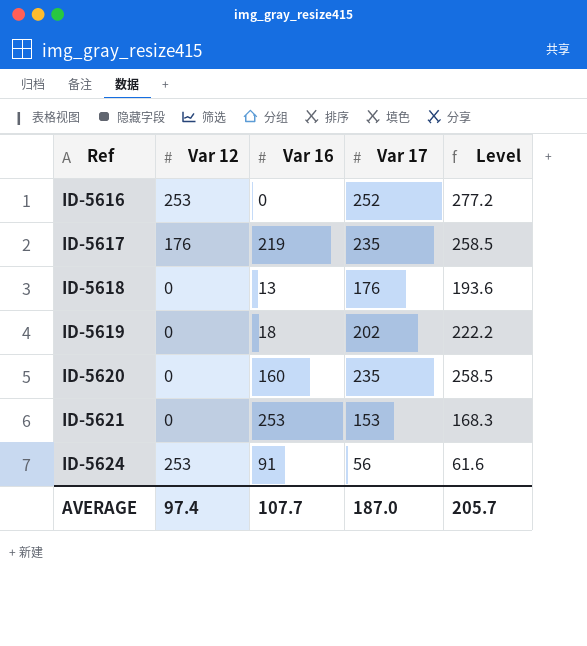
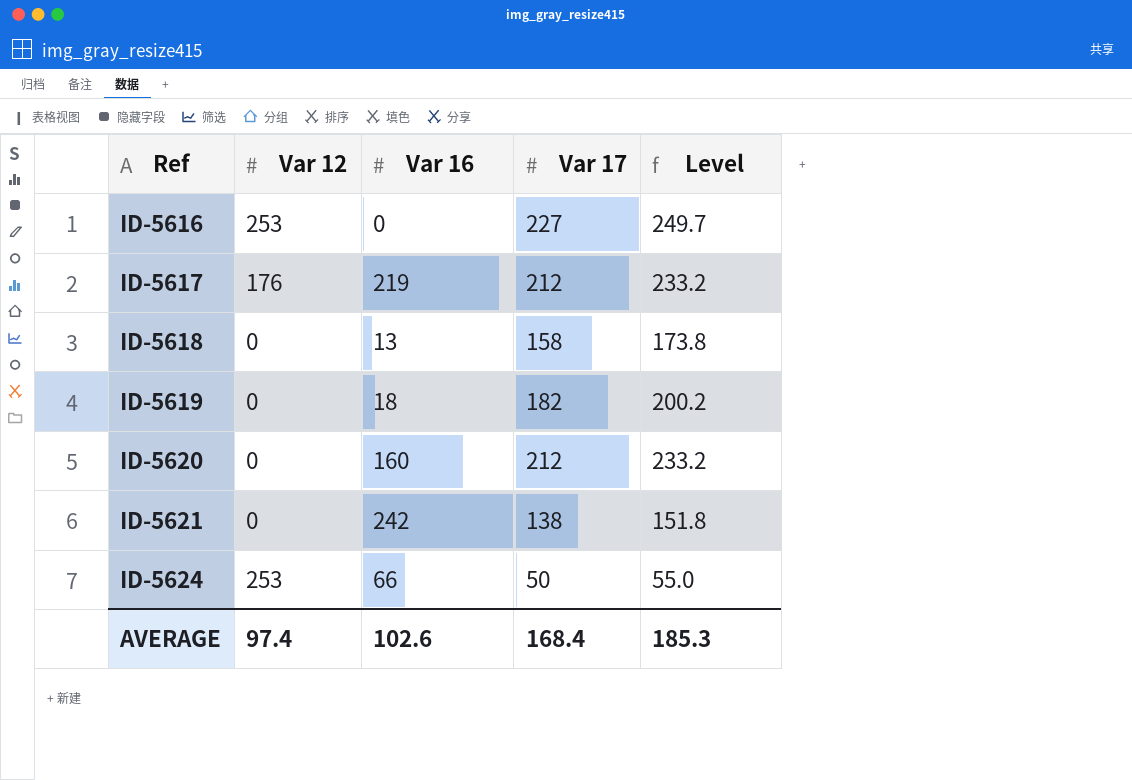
ID-5616 | Var 17: 252 -> 227
ID-5616 | Level: 277.2 -> 249.7
ID-5617 | Var 17: 235 -> 212
ID-5617 | Level: 258.5 -> 233.2
ID-5618 | Var 17: 176 -> 158
ID-5618 | Level: 193.6 -> 173.8
ID-5619 | Var 17: 202 -> 182
ID-5619 | Level: 222.2 -> 200.2
ID-5620 | Var 17: 235 -> 212
ID-5620 | Level: 258.5 -> 233.2
ID-5621 | Var 16: 253 -> 242
ID-5621 | Var 17: 153 -> 138
ID-5621 | Level: 168.3 -> 151.8
ID-5624 | Var 16: 91 -> 66
ID-5624 | Var 17: 56 -> 50
ID-5624 | Level: 61.6 -> 55.0
AVERAGE | Var 16: 107.7 -> 102.6
AVERAGE | Var 17: 187.0 -> 168.4
AVERAGE | Level: 205.7 -> 185.3

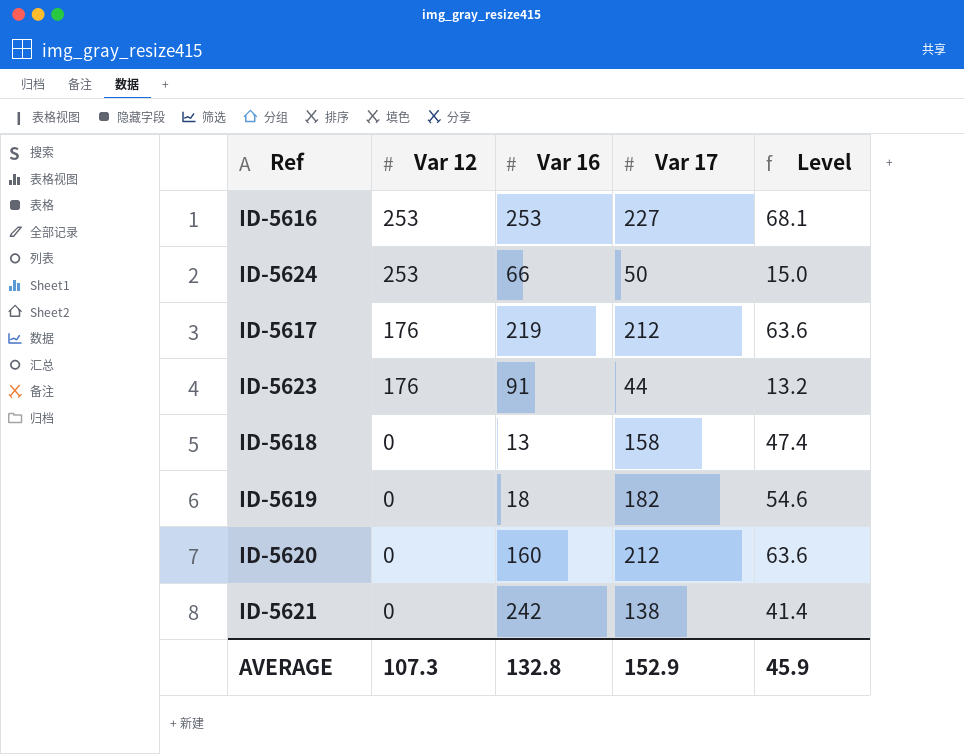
row order: Ref ascending -> Var 12 descending
column Level | formula: [Var 17] * 1.1 -> [Var 17] * 0.3
ID-5616 | Var 16: 0 -> 253
row ID-5623: none -> 176 | 91 | 44 | 13.2
AVERAGE | Var 12: 97.4 -> 107.3
AVERAGE | Var 16: 102.6 -> 132.8
AVERAGE | Var 17: 168.4 -> 152.9
AVERAGE | Level: 185.3 -> 45.9

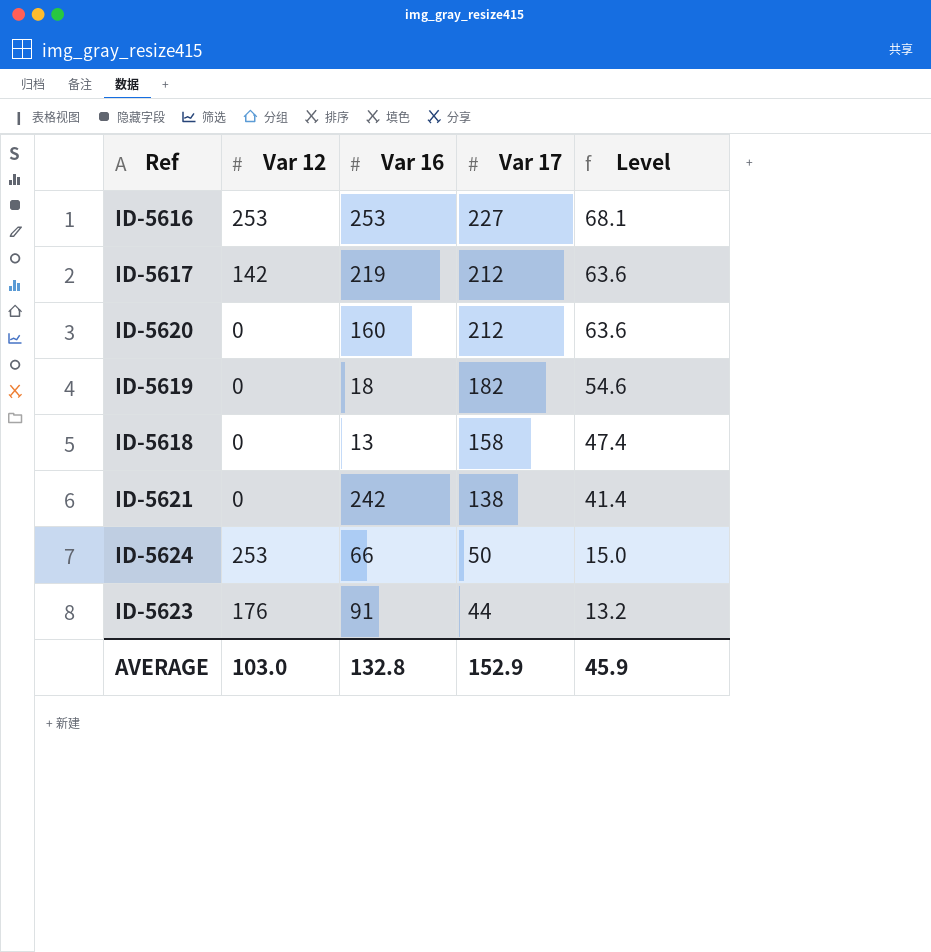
row order: Var 12 descending -> Var 17 descending
ID-5617 | Var 12: 176 -> 142
AVERAGE | Var 12: 107.3 -> 103.0

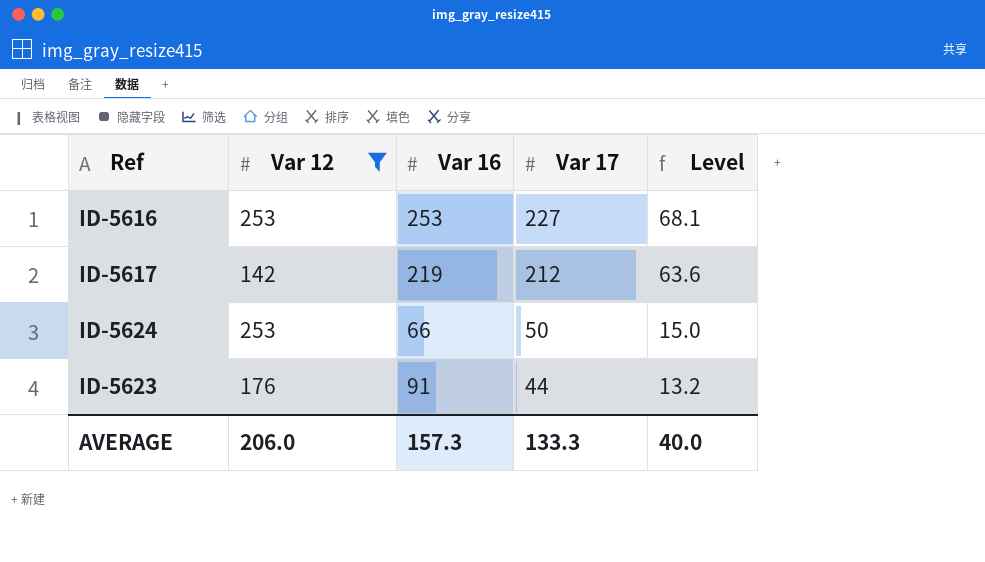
filter: none -> Var 12 != 0
AVERAGE | Var 12: 103.0 -> 206.0
AVERAGE | Var 16: 132.8 -> 157.3
AVERAGE | Var 17: 152.9 -> 133.3
AVERAGE | Level: 45.9 -> 40.0

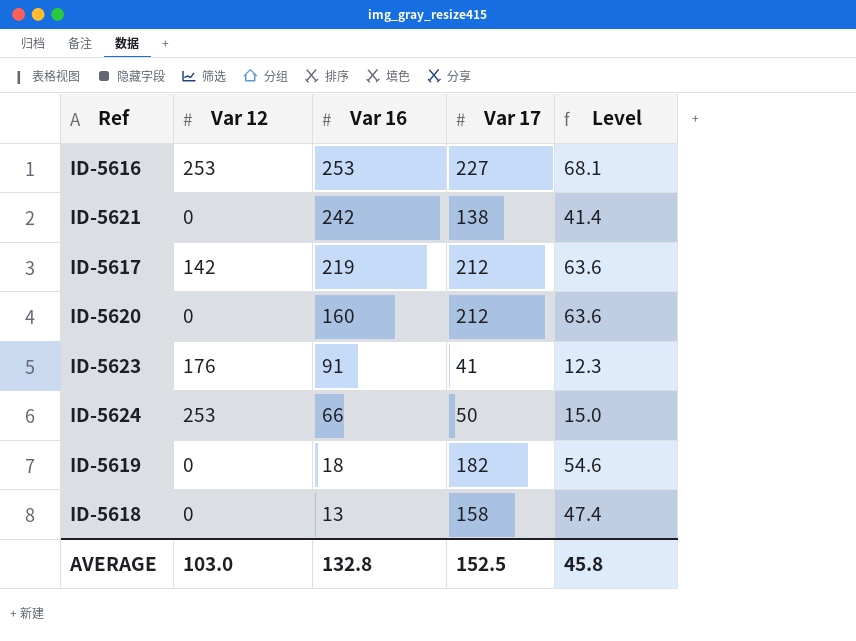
filter: Var 12 != 0 -> none
row order: Var 17 descending -> Var 16 descending
ID-5623 | Var 17: 44 -> 41
ID-5623 | Level: 13.2 -> 12.3
AVERAGE | Var 12: 206.0 -> 103.0
AVERAGE | Var 16: 157.3 -> 132.8
AVERAGE | Var 17: 133.3 -> 152.5
AVERAGE | Level: 40.0 -> 45.8

